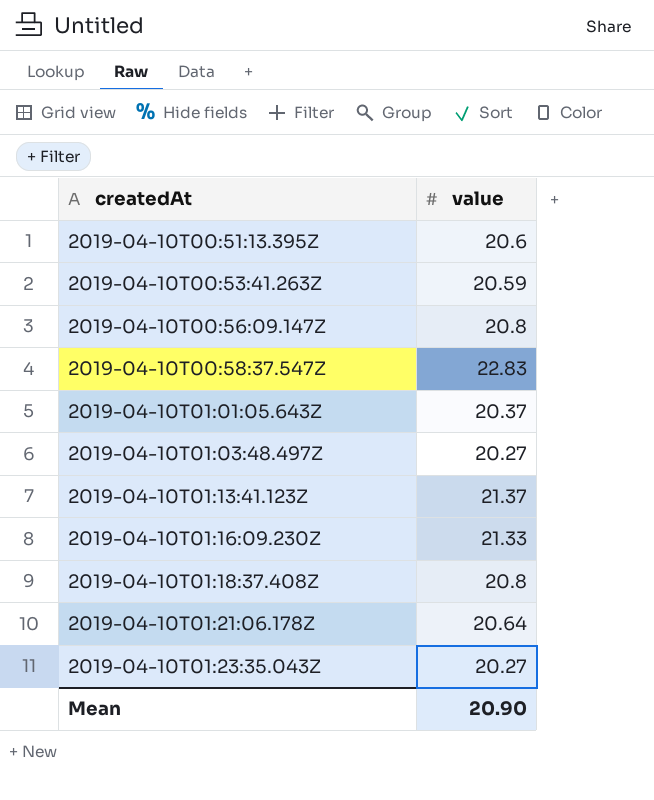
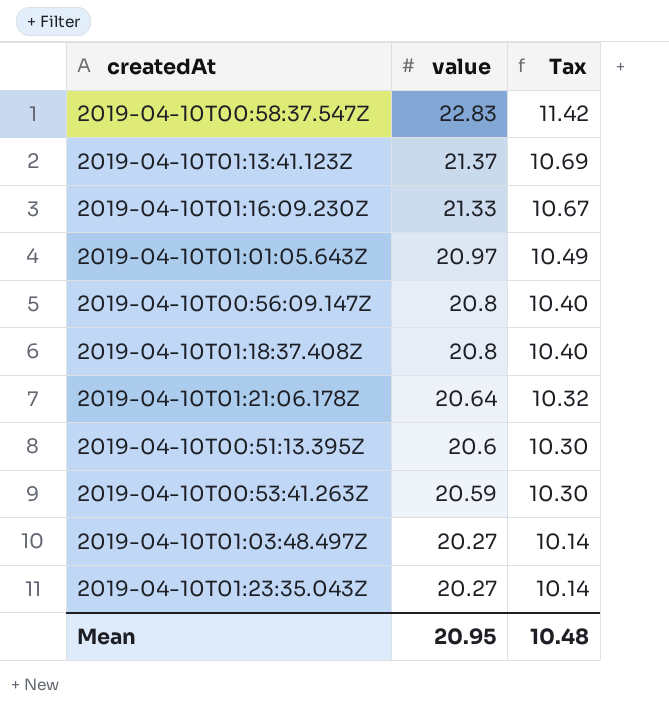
row order: createdAt ascending -> value descending
column Tax | formula: none -> [value] * 0.5
2019-04-10T01:01:05.643Z | value: 20.37 -> 20.97
Mean | value: 20.90 -> 20.95

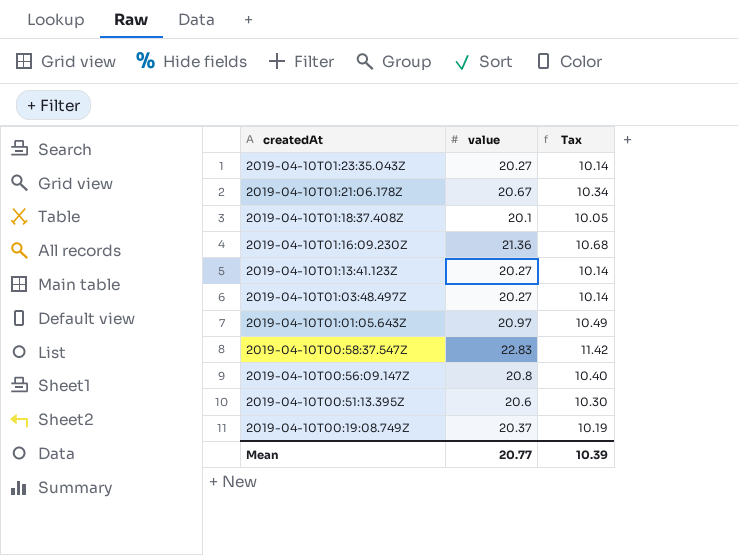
row order: value descending -> createdAt descending
row 2019-04-10T00:53:41.263Z: 20.59 | 10.30 -> none
2019-04-10T01:21:06.178Z | value: 20.64 -> 20.67
2019-04-10T01:21:06.178Z | Tax: 10.32 -> 10.34
2019-04-10T01:18:37.408Z | value: 20.8 -> 20.1
2019-04-10T01:18:37.408Z | Tax: 10.40 -> 10.05
2019-04-10T01:16:09.230Z | value: 21.33 -> 21.36
2019-04-10T01:16:09.230Z | Tax: 10.67 -> 10.68
2019-04-10T01:13:41.123Z | value: 21.37 -> 20.27
2019-04-10T01:13:41.123Z | Tax: 10.69 -> 10.14
row 2019-04-10T00:19:08.749Z: none -> 20.37 | 10.19
Mean | value: 20.95 -> 20.77
Mean | Tax: 10.48 -> 10.39

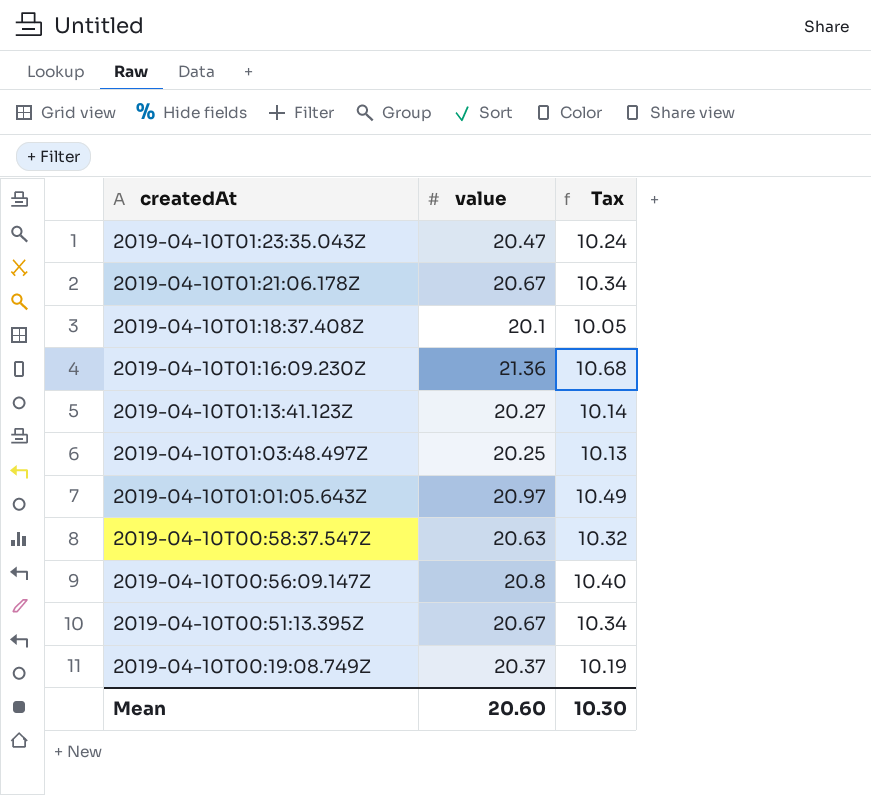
2019-04-10T01:23:35.043Z | value: 20.27 -> 20.47
2019-04-10T01:23:35.043Z | Tax: 10.14 -> 10.24
2019-04-10T01:03:48.497Z | value: 20.27 -> 20.25
2019-04-10T01:03:48.497Z | Tax: 10.14 -> 10.13
2019-04-10T00:58:37.547Z | value: 22.83 -> 20.63
2019-04-10T00:58:37.547Z | Tax: 11.42 -> 10.32
2019-04-10T00:51:13.395Z | value: 20.6 -> 20.67
2019-04-10T00:51:13.395Z | Tax: 10.30 -> 10.34
Mean | value: 20.77 -> 20.60
Mean | Tax: 10.39 -> 10.30

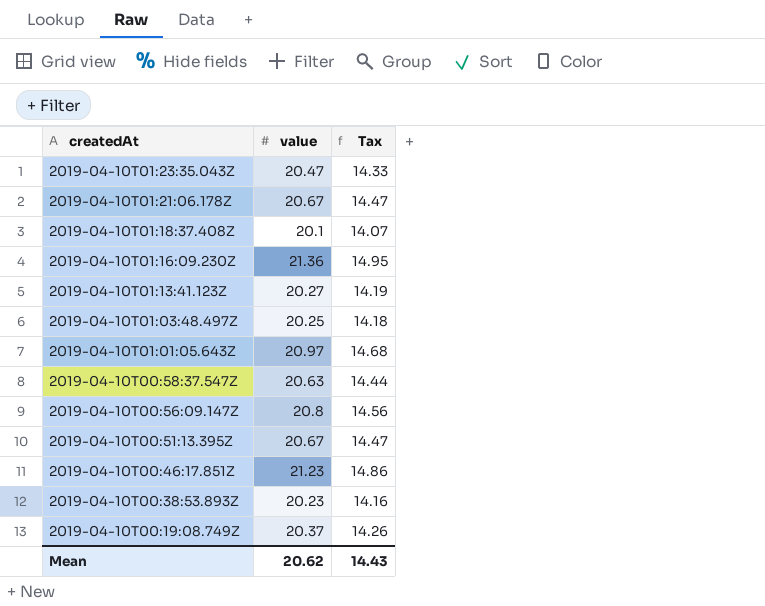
column Tax | formula: [value] * 0.5 -> [value] * 0.7
row 2019-04-10T00:46:17.851Z: none -> 21.23 | 14.86
row 2019-04-10T00:38:53.893Z: none -> 20.23 | 14.16
Mean | value: 20.60 -> 20.62
Mean | Tax: 10.30 -> 14.43

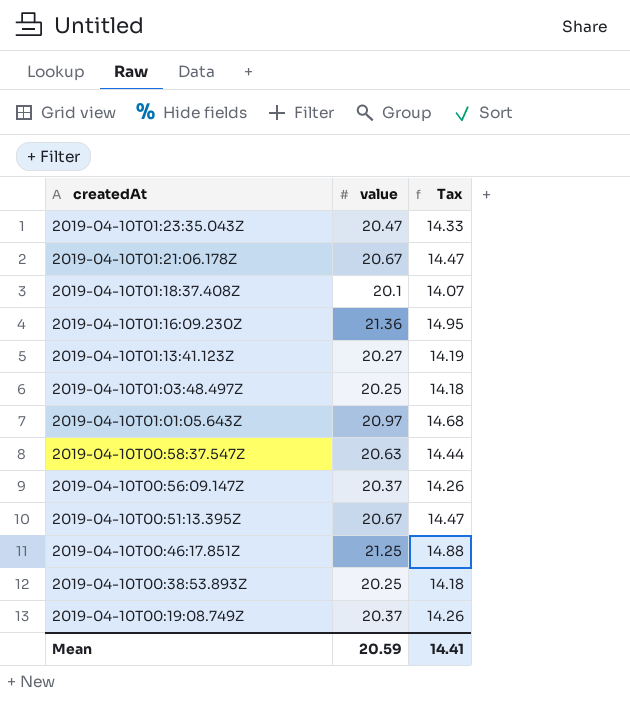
2019-04-10T00:56:09.147Z | value: 20.8 -> 20.37
2019-04-10T00:56:09.147Z | Tax: 14.56 -> 14.26
2019-04-10T00:46:17.851Z | value: 21.23 -> 21.25
2019-04-10T00:46:17.851Z | Tax: 14.86 -> 14.88
2019-04-10T00:38:53.893Z | value: 20.23 -> 20.25
2019-04-10T00:38:53.893Z | Tax: 14.16 -> 14.18
Mean | value: 20.62 -> 20.59
Mean | Tax: 14.43 -> 14.41

